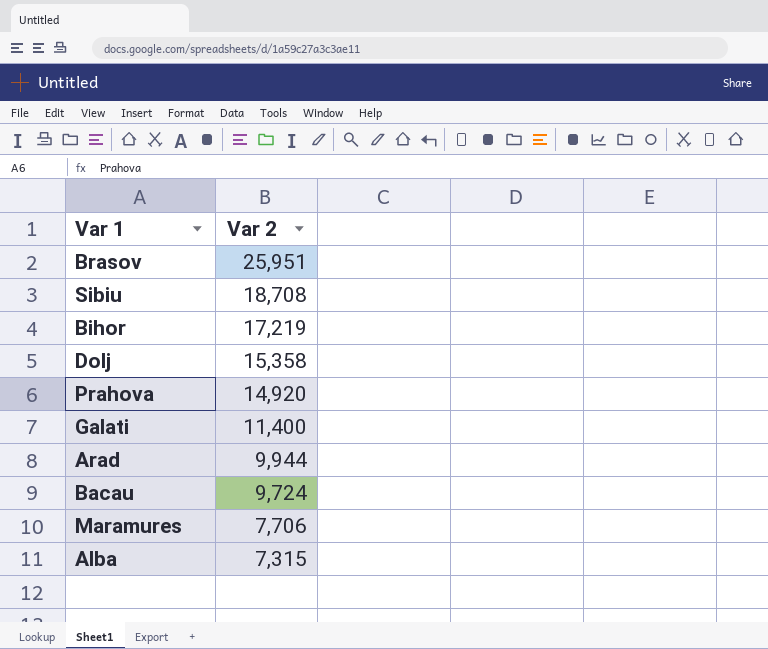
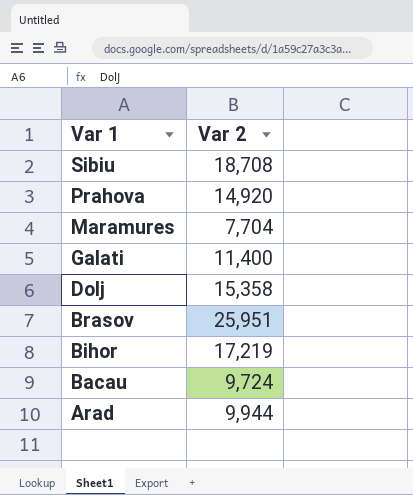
row order: Var 2 descending -> Var 1 descending
row Alba: 7,315 -> none
Maramures | Var 2: 7,706 -> 7,704

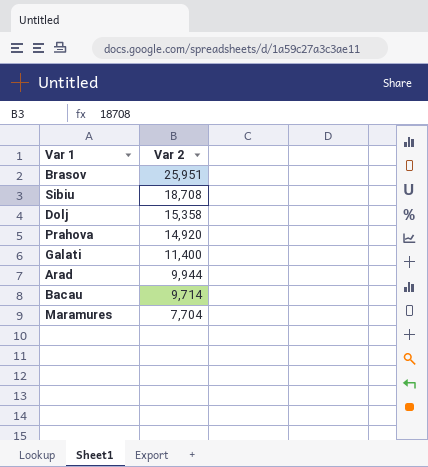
row order: Var 1 descending -> Var 2 descending
row Bihor: 17,219 -> none
Bacau | Var 2: 9,724 -> 9,714

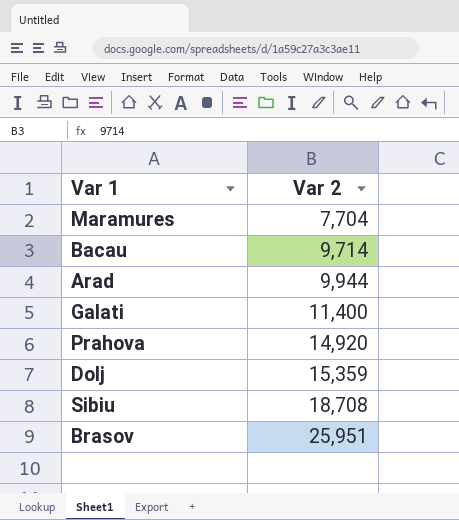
row order: Var 2 descending -> Var 2 ascending
Dolj | Var 2: 15,358 -> 15,359

